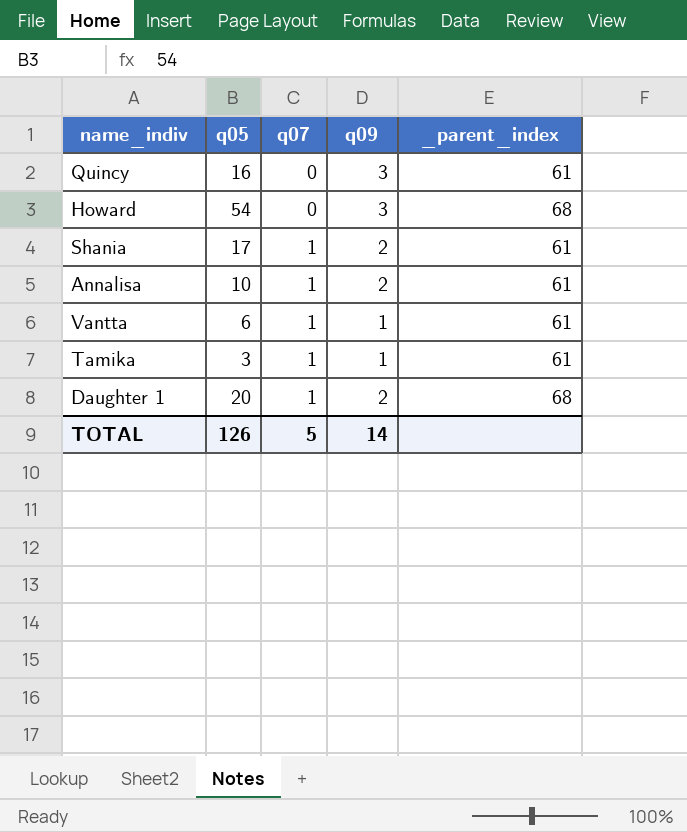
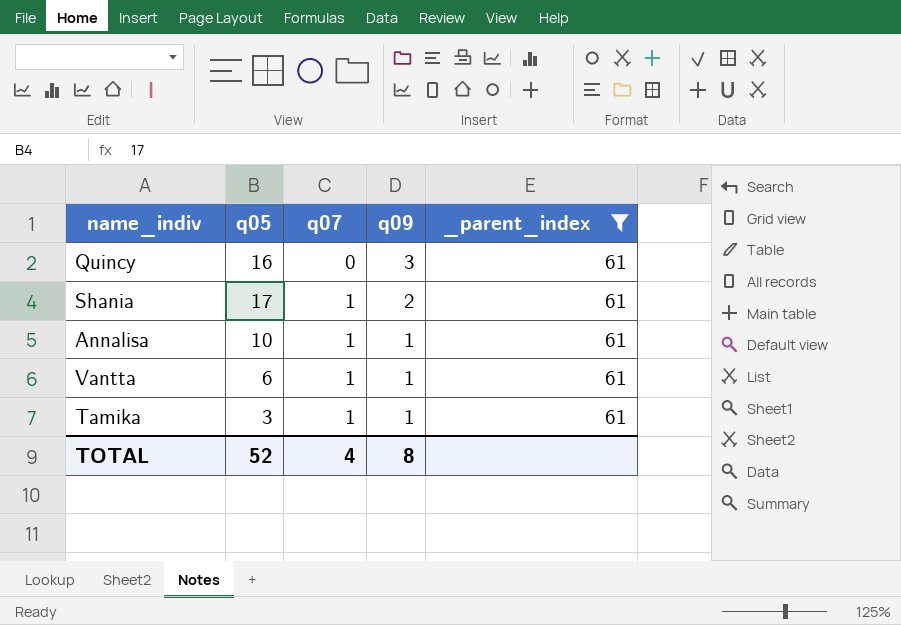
filter: none -> _parent_index = 61
Annalisa | q09: 2 -> 1
TOTAL | q05: 126 -> 52
TOTAL | q07: 5 -> 4
TOTAL | q09: 14 -> 8

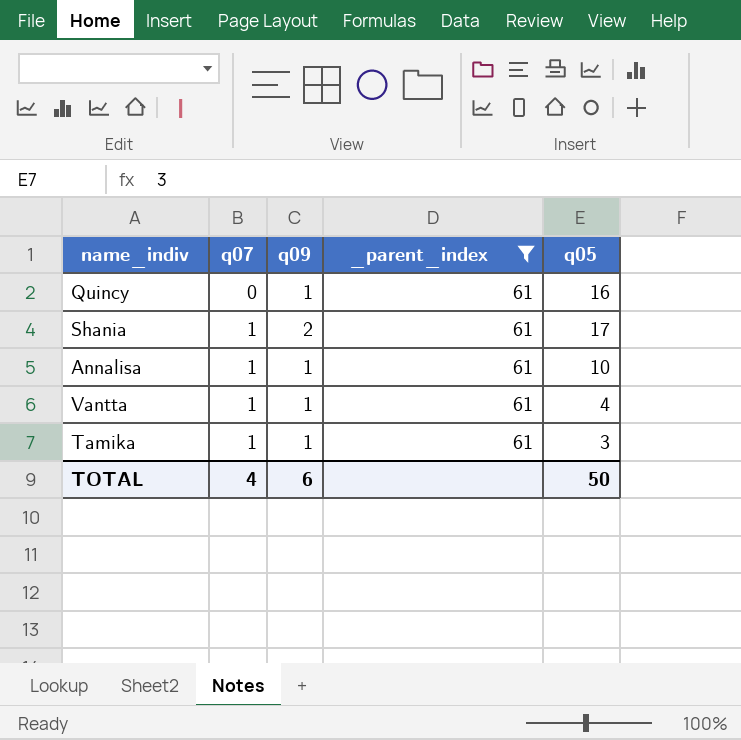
column q05 | position: 2 -> 5
Quincy | q09: 3 -> 1
Vantta | q05: 6 -> 4
TOTAL | q09: 8 -> 6
TOTAL | q05: 52 -> 50

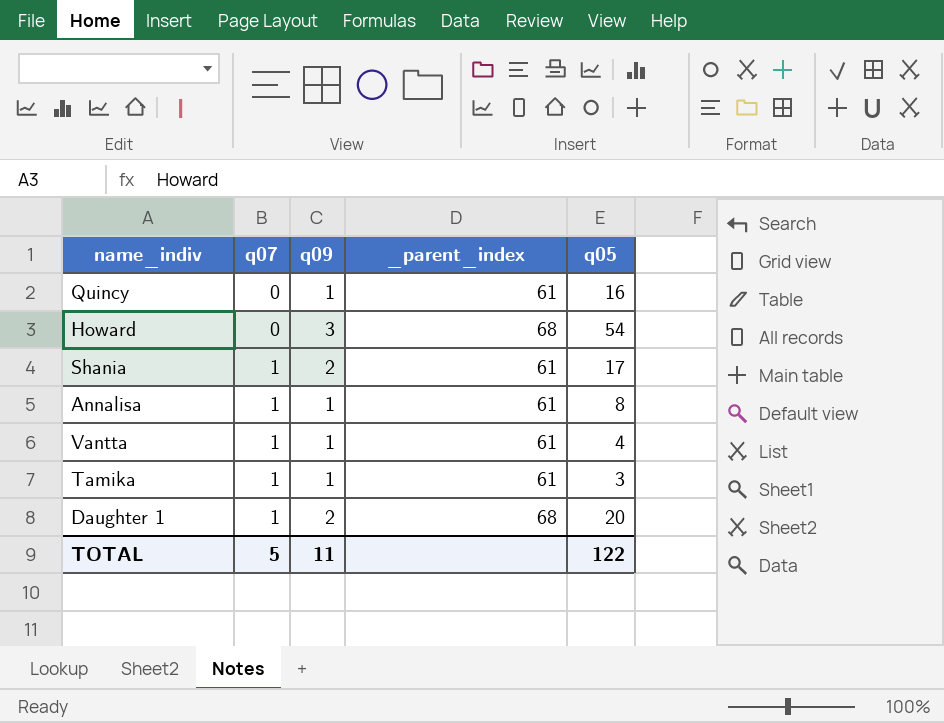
filter: _parent_index = 61 -> none
Annalisa | q05: 10 -> 8
TOTAL | q07: 4 -> 5
TOTAL | q09: 6 -> 11
TOTAL | q05: 50 -> 122

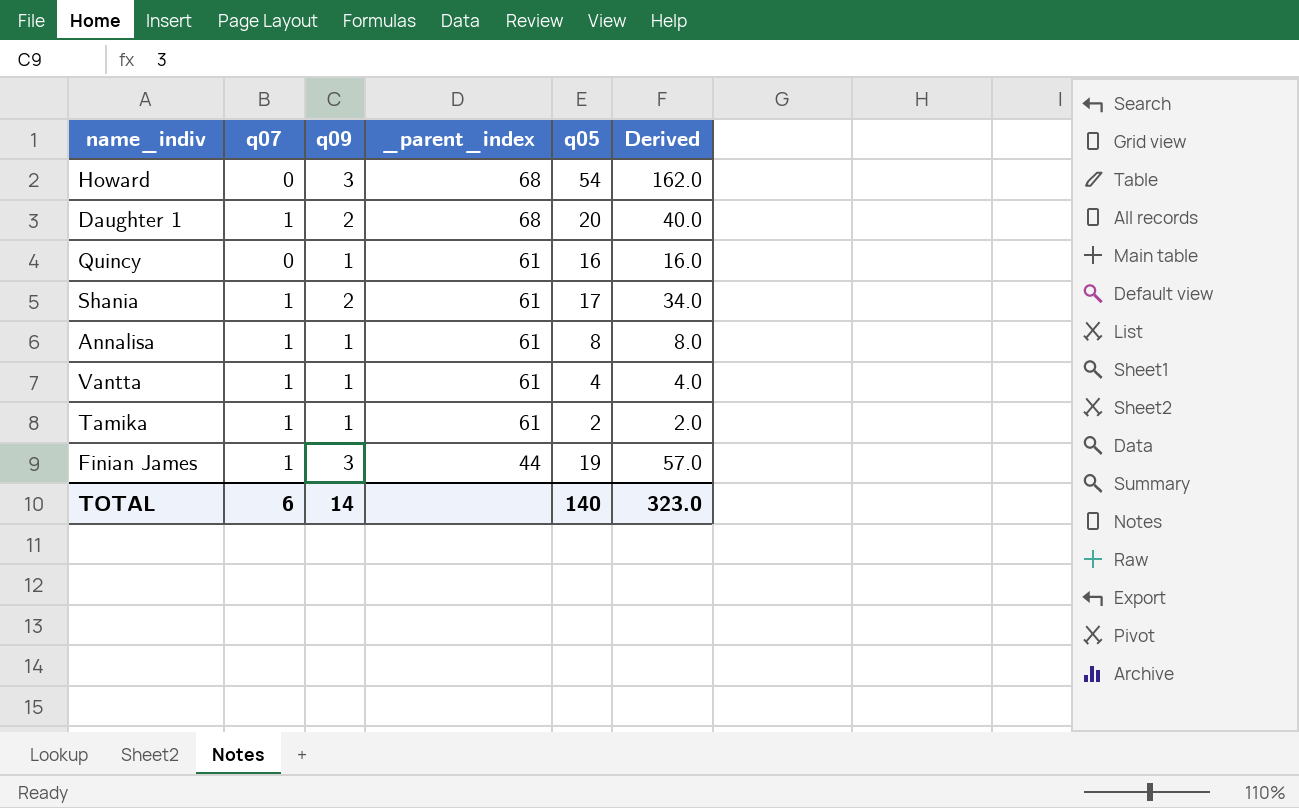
row order: q07 ascending -> _parent_index descending
column Derived | formula: none -> [q09] * [q05]
Tamika | q05: 3 -> 2
row Finian James: none -> 1 | 3 | 44 | 19 | 57.0
TOTAL | q07: 5 -> 6
TOTAL | q09: 11 -> 14
TOTAL | q05: 122 -> 140

